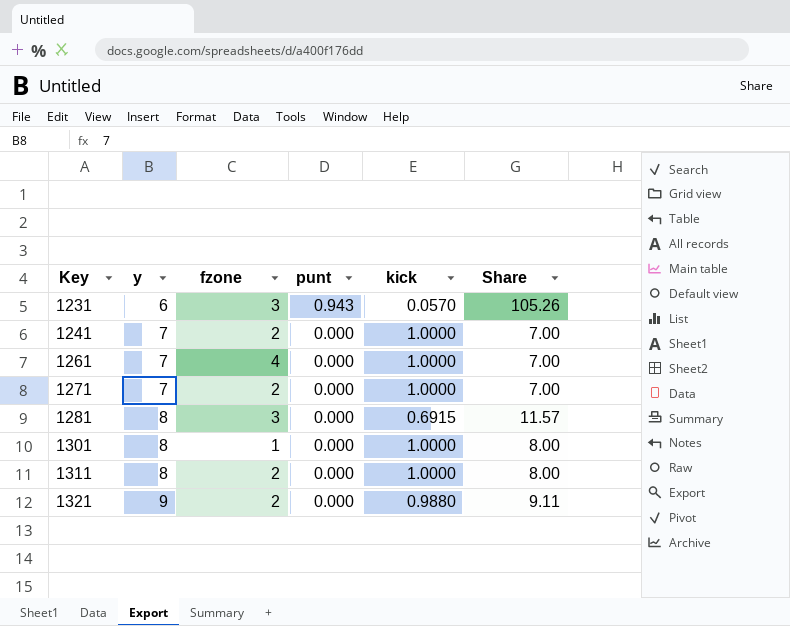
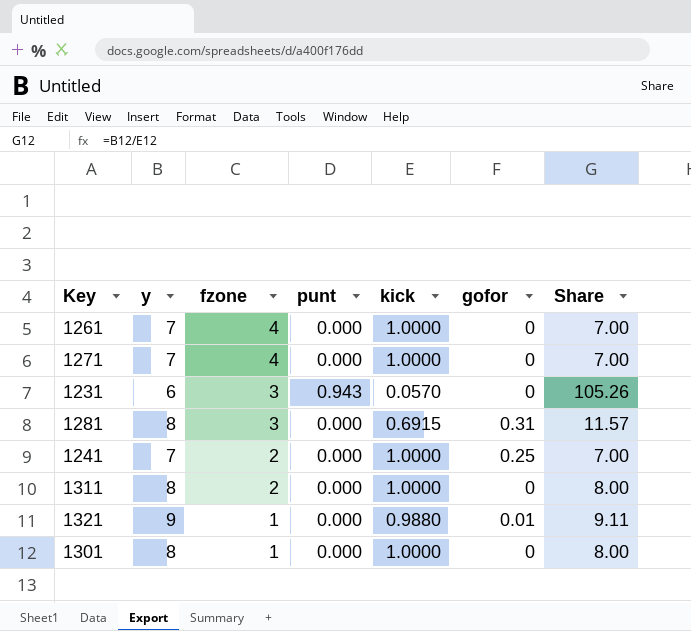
row order: Key ascending -> fzone descending
column gofor | position: none -> 6
1271 | fzone: 2 -> 4
1321 | fzone: 2 -> 1

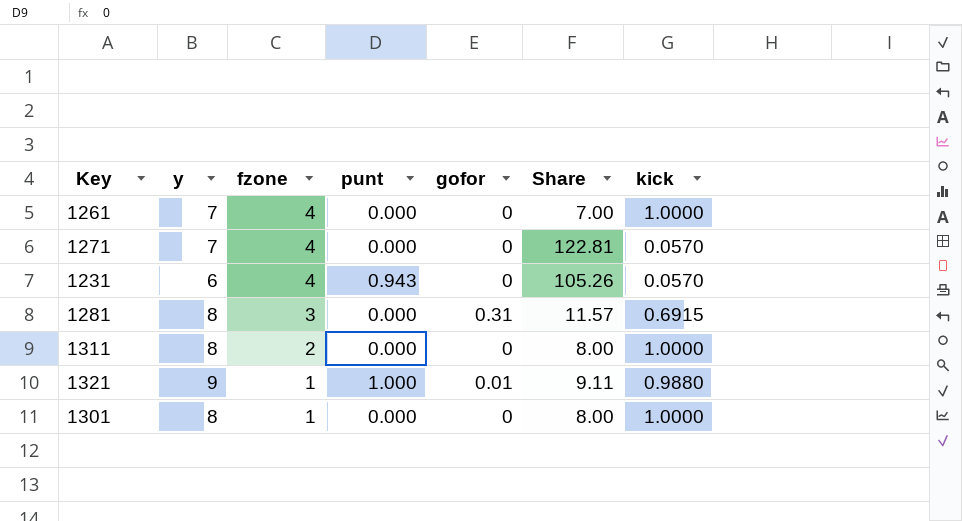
column kick | position: 5 -> 7
row 1241: 7 | 2 | 0.000 | 1.0000 | 0.25 | 7.00 -> none
1271 | Share: 7.00 -> 122.81
1271 | kick: 1.0000 -> 0.0570
1231 | fzone: 3 -> 4
1321 | punt: 0.000 -> 1.000

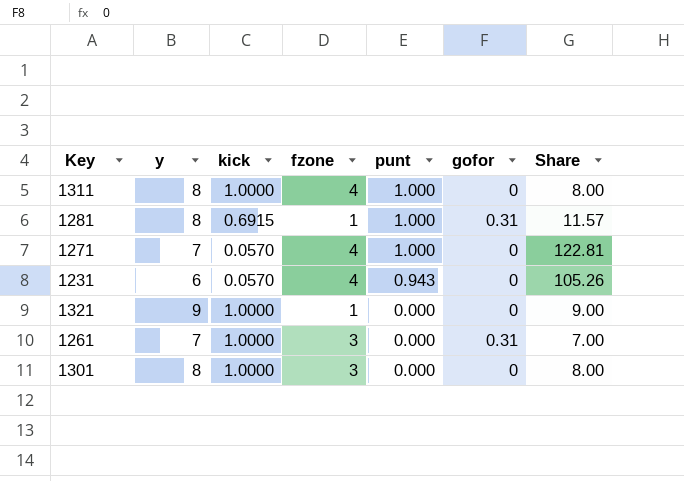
row order: fzone descending -> punt descending
column kick | position: 7 -> 3
1311 | fzone: 2 -> 4
1311 | punt: 0.000 -> 1.000
1281 | fzone: 3 -> 1
1281 | punt: 0.000 -> 1.000
1271 | punt: 0.000 -> 1.000
1321 | kick: 0.9880 -> 1.0000
1321 | punt: 1.000 -> 0.000
1321 | gofor: 0.01 -> 0
1321 | Share: 9.11 -> 9.00
1261 | fzone: 4 -> 3
1261 | gofor: 0 -> 0.31
1301 | fzone: 1 -> 3

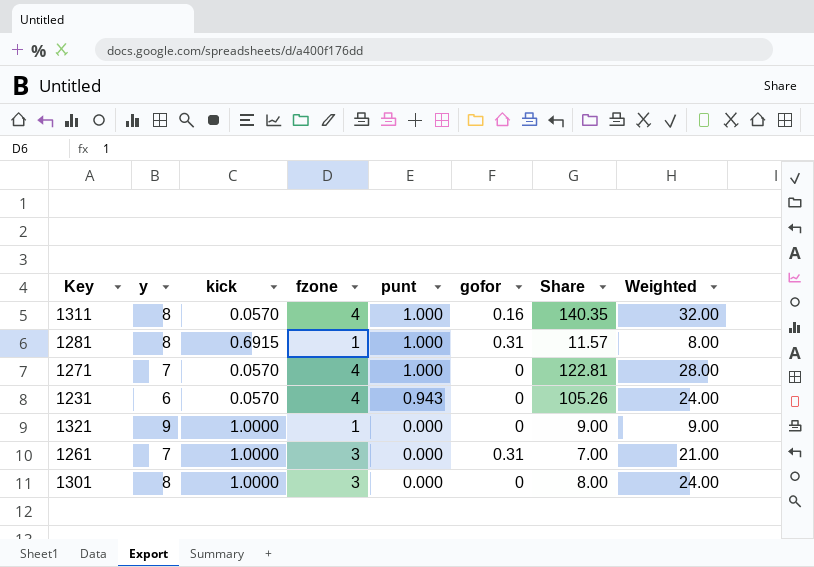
column Weighted | formula: none -> [y] * [fzone]
1311 | kick: 1.0000 -> 0.0570
1311 | gofor: 0 -> 0.16
1311 | Share: 8.00 -> 140.35

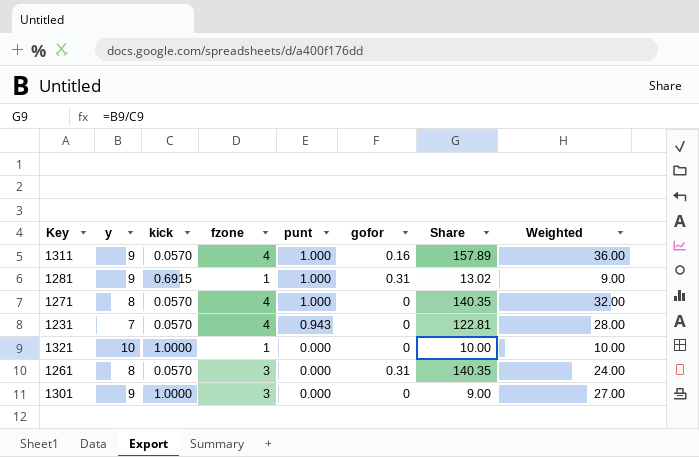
1311 | y: 8 -> 9
1311 | Share: 140.35 -> 157.89
1311 | Weighted: 32.00 -> 36.00
1281 | y: 8 -> 9
1281 | Share: 11.57 -> 13.02
1281 | Weighted: 8.00 -> 9.00
1271 | y: 7 -> 8
1271 | Share: 122.81 -> 140.35
1271 | Weighted: 28.00 -> 32.00
1231 | y: 6 -> 7
1231 | Share: 105.26 -> 122.81
1231 | Weighted: 24.00 -> 28.00
1321 | y: 9 -> 10
1321 | Share: 9.00 -> 10.00
1321 | Weighted: 9.00 -> 10.00
1261 | y: 7 -> 8
1261 | kick: 1.0000 -> 0.0570
1261 | Share: 7.00 -> 140.35
1261 | Weighted: 21.00 -> 24.00
1301 | y: 8 -> 9
1301 | Share: 8.00 -> 9.00
1301 | Weighted: 24.00 -> 27.00

